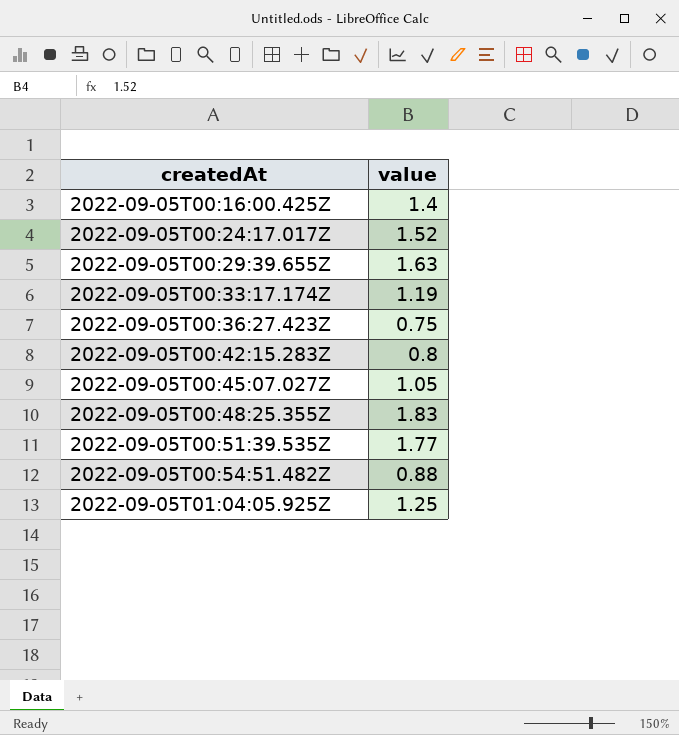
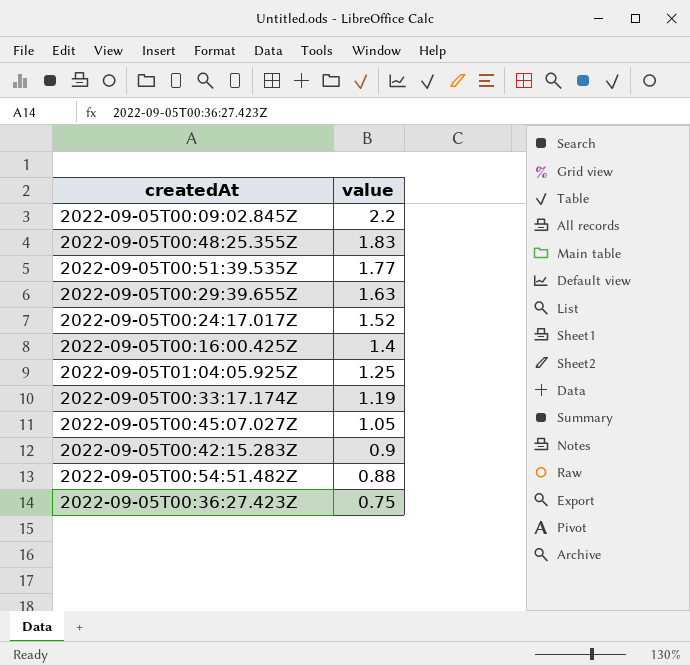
row order: createdAt ascending -> value descending
row 2022-09-05T00:09:02.845Z: none -> 2.2
2022-09-05T00:42:15.283Z | value: 0.8 -> 0.9

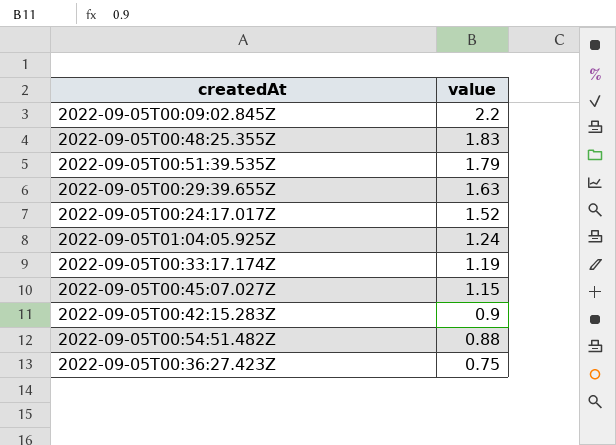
row 2022-09-05T00:16:00.425Z: 1.4 -> none
2022-09-05T00:51:39.535Z | value: 1.77 -> 1.79
2022-09-05T01:04:05.925Z | value: 1.25 -> 1.24
2022-09-05T00:45:07.027Z | value: 1.05 -> 1.15

